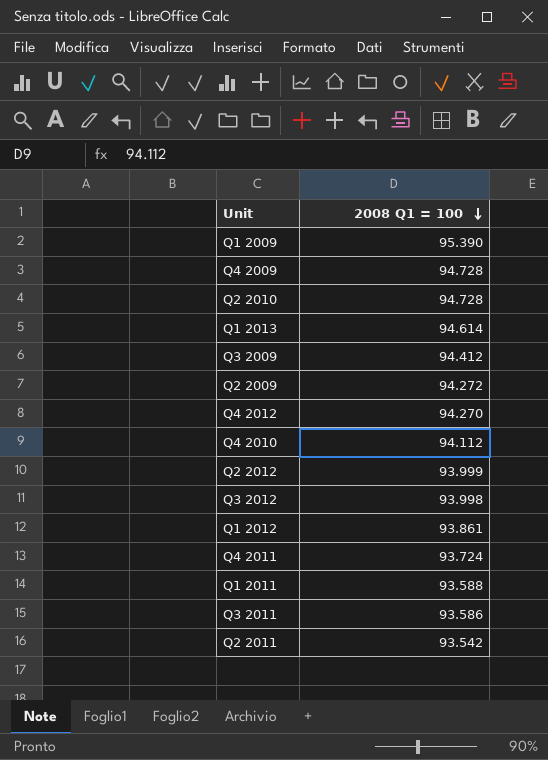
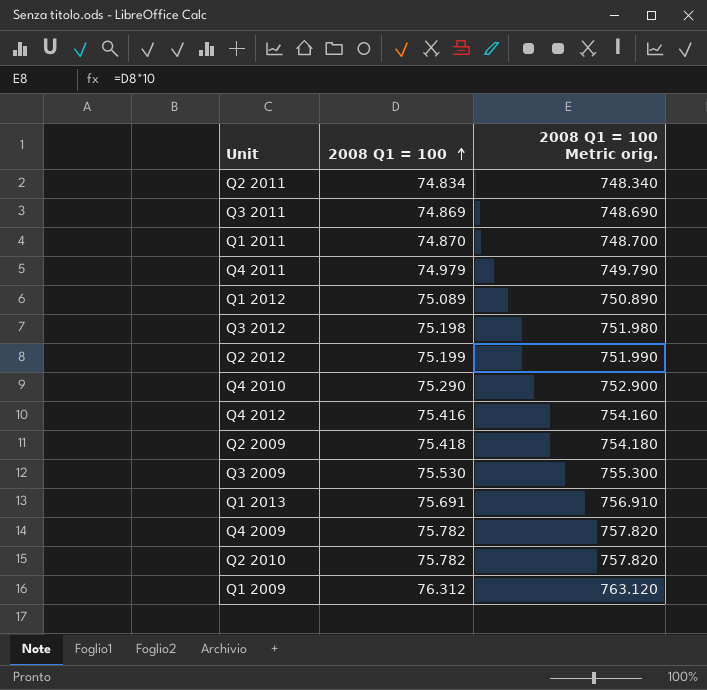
row order: 2008 Q1 = 100 descending -> 2008 Q1 = 100 ascending
column 2008 Q1 = 100 Metric orig. | formula: none -> [2008 Q1 = 100] * 10
Q2 2011 | 2008 Q1 = 100: 93.542 -> 74.834
Q3 2011 | 2008 Q1 = 100: 93.586 -> 74.869
Q1 2011 | 2008 Q1 = 100: 93.588 -> 74.870
Q4 2011 | 2008 Q1 = 100: 93.724 -> 74.979
Q1 2012 | 2008 Q1 = 100: 93.861 -> 75.089
Q3 2012 | 2008 Q1 = 100: 93.998 -> 75.198
Q2 2012 | 2008 Q1 = 100: 93.999 -> 75.199
Q4 2010 | 2008 Q1 = 100: 94.112 -> 75.290
Q4 2012 | 2008 Q1 = 100: 94.270 -> 75.416
Q2 2009 | 2008 Q1 = 100: 94.272 -> 75.418
Q3 2009 | 2008 Q1 = 100: 94.412 -> 75.530
Q1 2013 | 2008 Q1 = 100: 94.614 -> 75.691
Q4 2009 | 2008 Q1 = 100: 94.728 -> 75.782
Q2 2010 | 2008 Q1 = 100: 94.728 -> 75.782
Q1 2009 | 2008 Q1 = 100: 95.390 -> 76.312

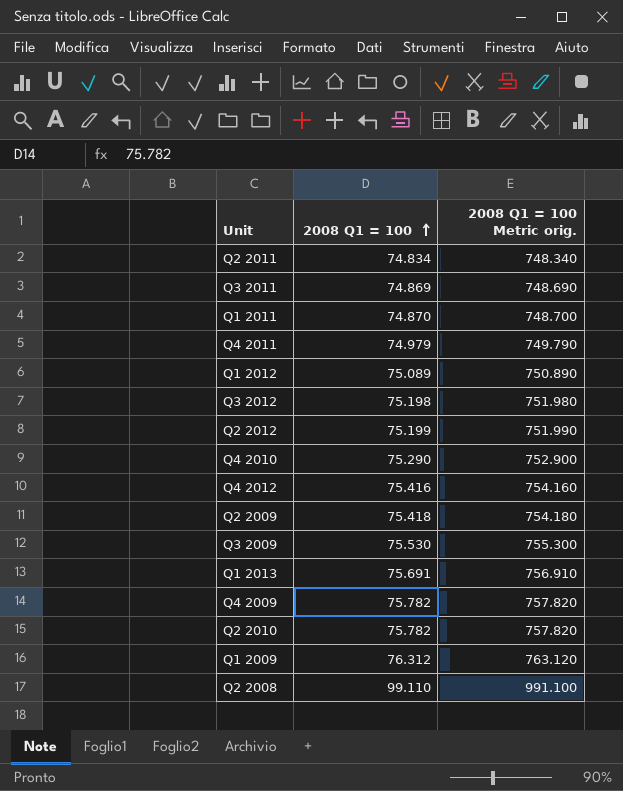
row Q2 2008: none -> 99.110 | 991.100

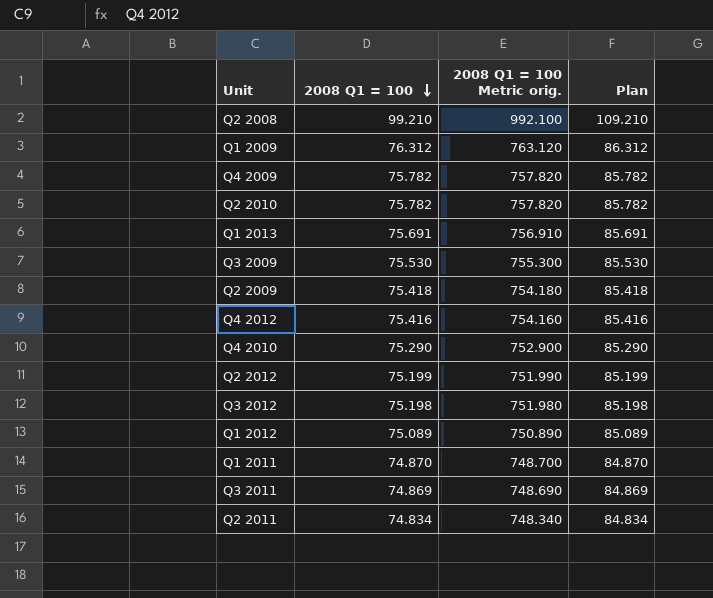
row order: 2008 Q1 = 100 ascending -> 2008 Q1 = 100 descending
column Plan | formula: none -> [2008 Q1 = 100] + 10
row Q4 2011: 74.979 | 749.790 -> none
Q2 2008 | 2008 Q1 = 100: 99.110 -> 99.210
Q2 2008 | 2008 Q1 = 100 Metric orig.: 991.100 -> 992.100

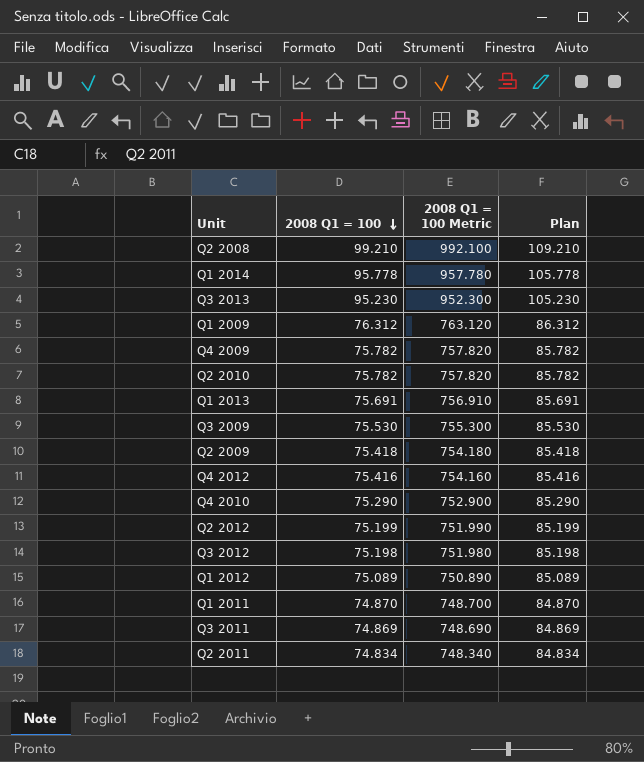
column name: 2008 Q1 = 100 Metric orig. -> 2008 Q1 = 100 Metric
row Q1 2014: none -> 95.778 | 957.780 | 105.778
row Q3 2013: none -> 95.230 | 952.300 | 105.230

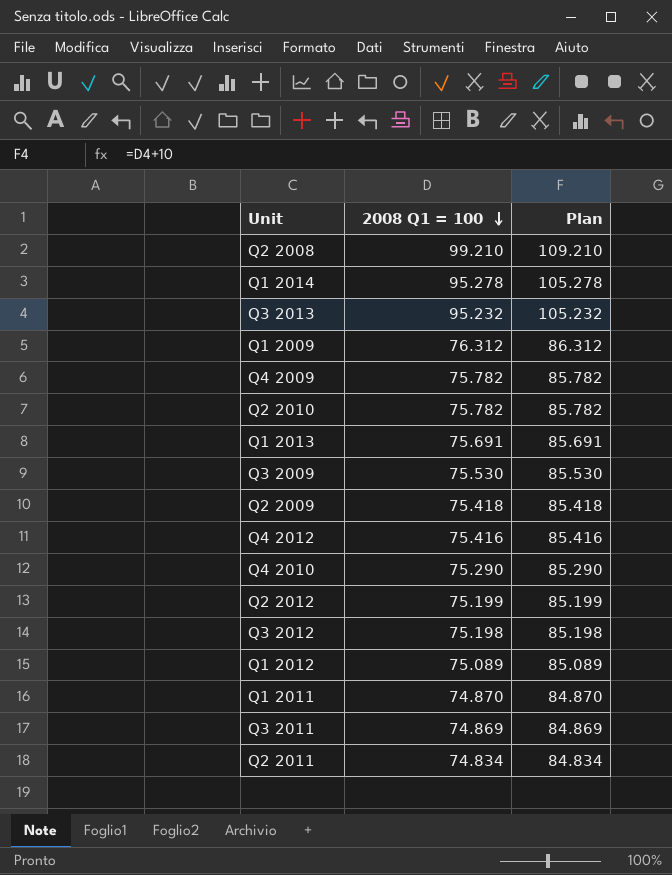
column 2008 Q1 = 100 Metric | formula: [2008 Q1 = 100] * 10 -> none
Q1 2014 | 2008 Q1 = 100: 95.778 -> 95.278
Q1 2014 | Plan: 105.778 -> 105.278
Q3 2013 | 2008 Q1 = 100: 95.230 -> 95.232
Q3 2013 | Plan: 105.230 -> 105.232

